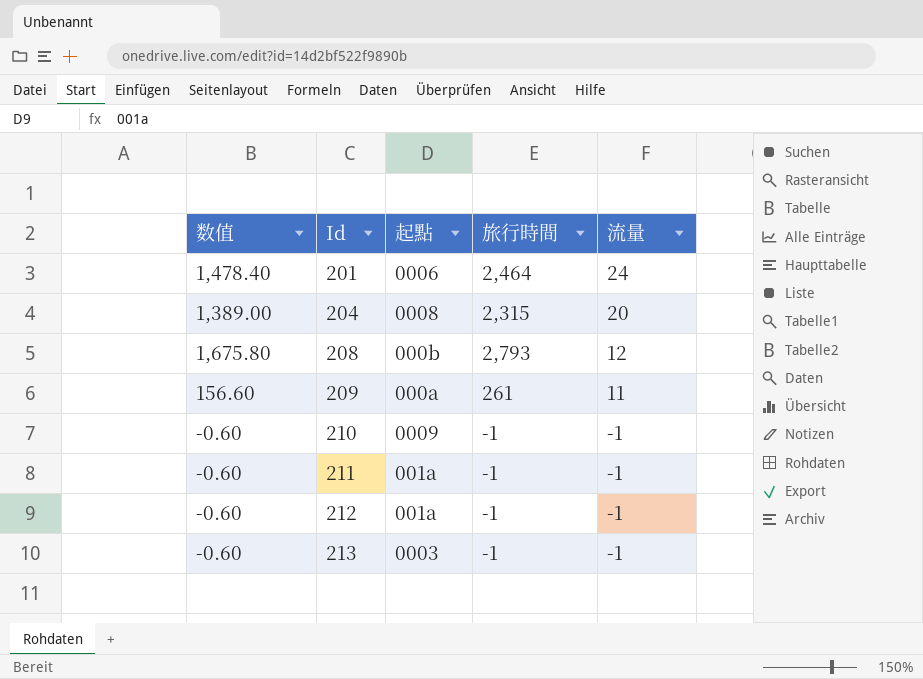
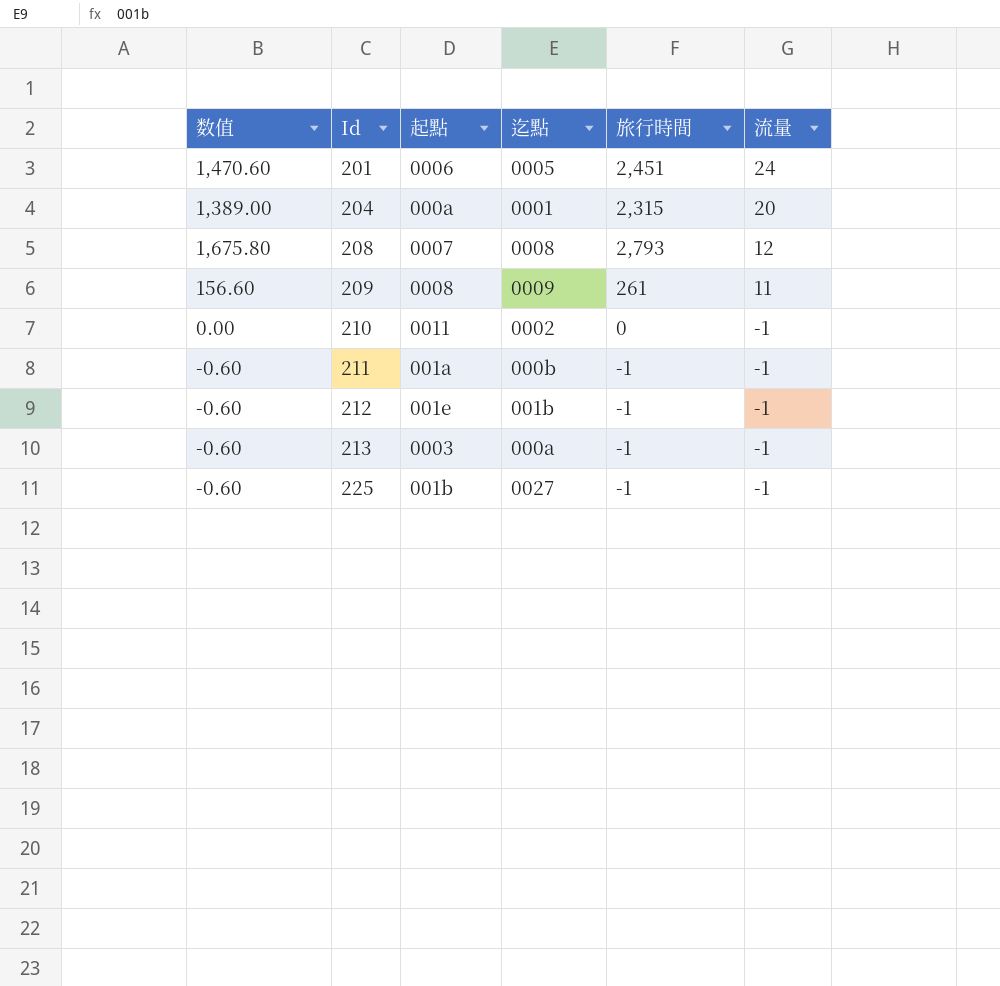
column 迄點 | position: none -> 4
201 | 数值: 1,478.40 -> 1,470.60
201 | 旅行時間: 2,464 -> 2,451
204 | 起點: 0008 -> 000a
208 | 起點: 000b -> 0007
209 | 起點: 000a -> 0008
210 | 数值: -0.60 -> 0.00
210 | 起點: 0009 -> 0011
210 | 旅行時間: -1 -> 0
212 | 起點: 001a -> 001e
row 225: none -> -0.60 | 001b | 0027 | -1 | -1

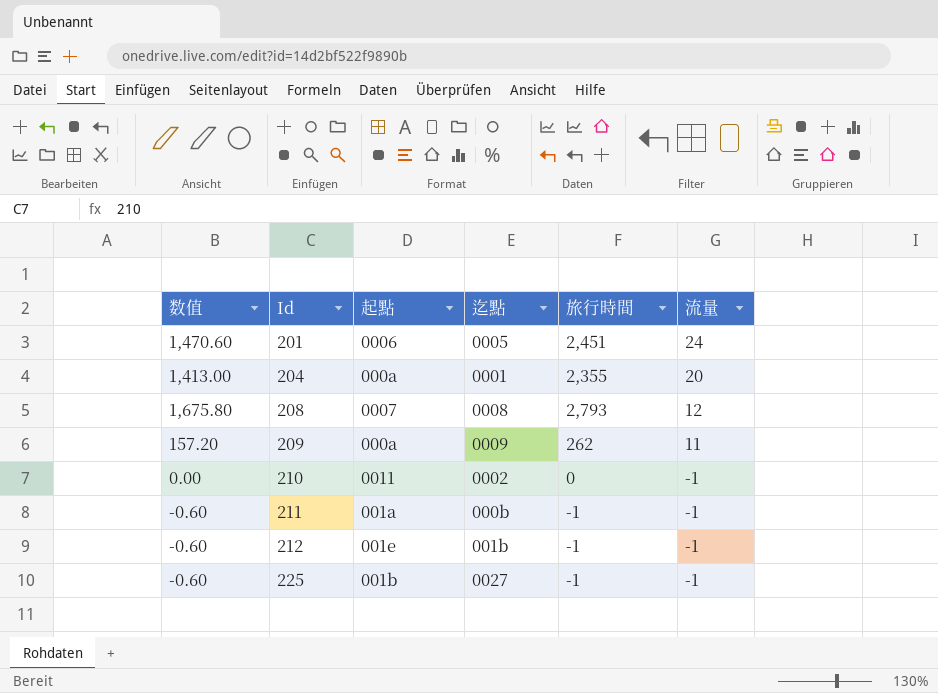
row 213: -0.60 | 0003 | 000a | -1 | -1 -> none
204 | 数值: 1,389.00 -> 1,413.00
204 | 旅行時間: 2,315 -> 2,355
209 | 数值: 156.60 -> 157.20
209 | 起點: 0008 -> 000a
209 | 旅行時間: 261 -> 262

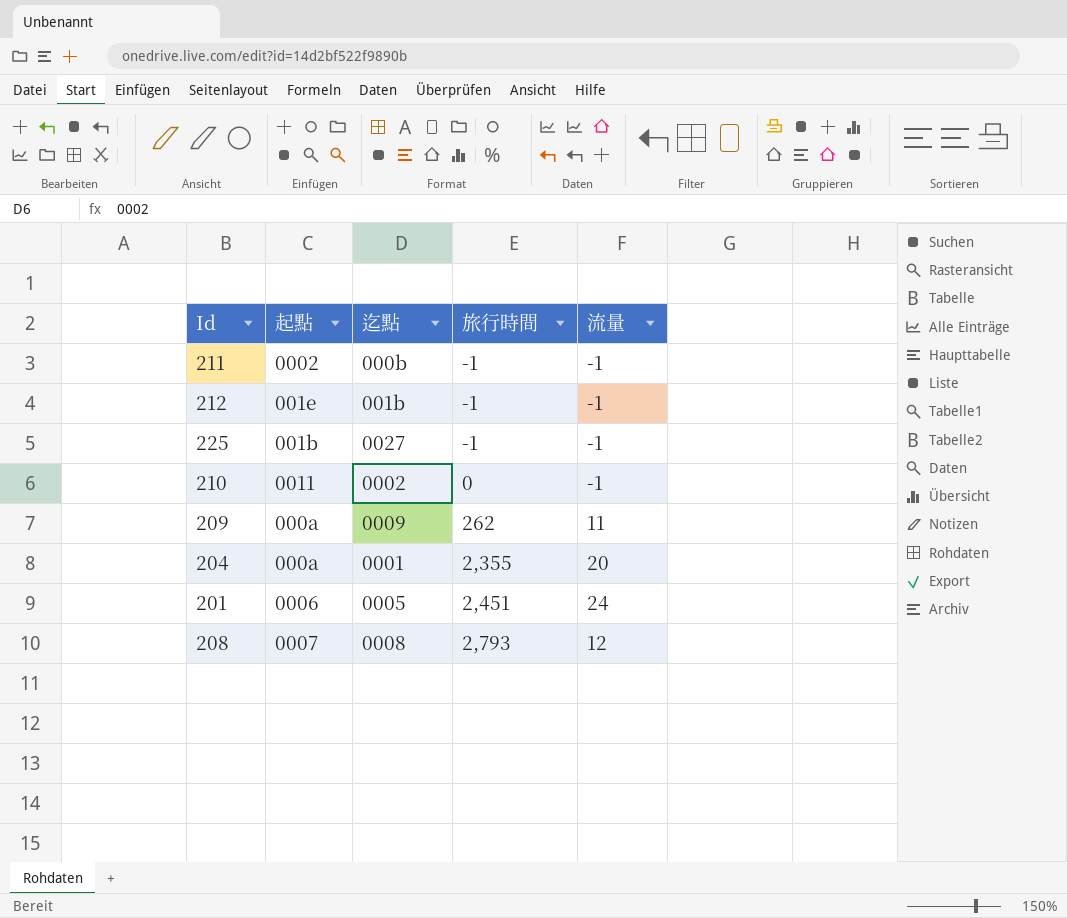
row order: Id ascending -> 旅行時間 ascending
column 数值 | formula: [旅行時間] * 0.6 -> none
211 | 起點: 001a -> 0002

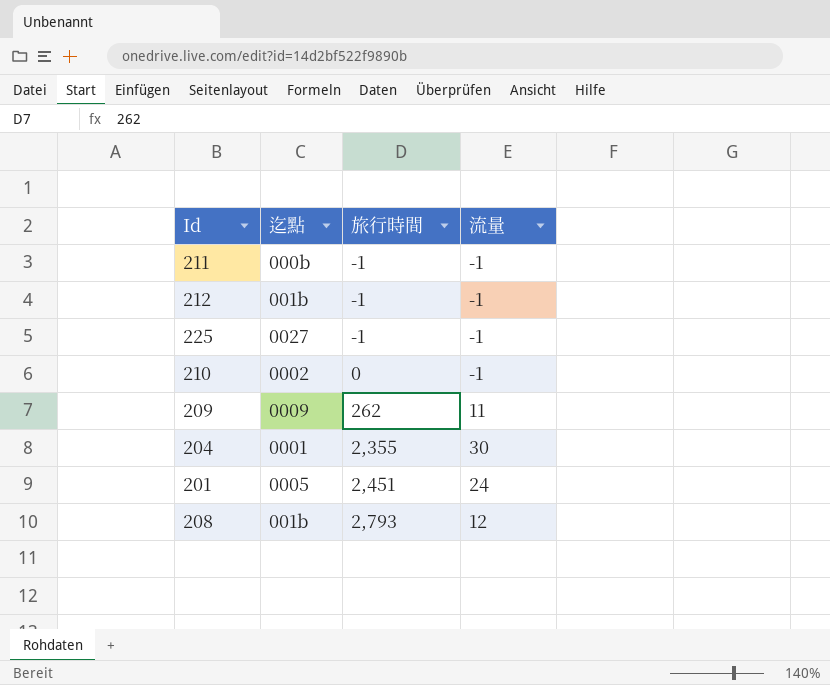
column 起點 | position: 2 -> none
204 | 流量: 20 -> 30
208 | 迄點: 0008 -> 001b

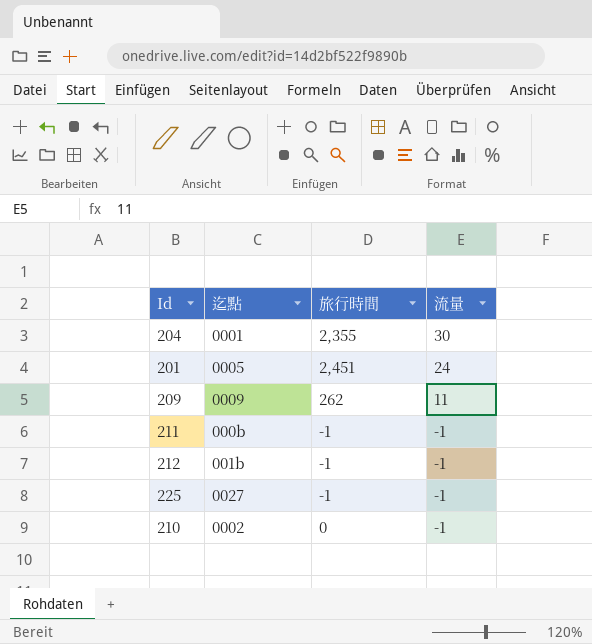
row order: 旅行時間 ascending -> 流量 descending
row 208: 001b | 2,793 | 12 -> none

